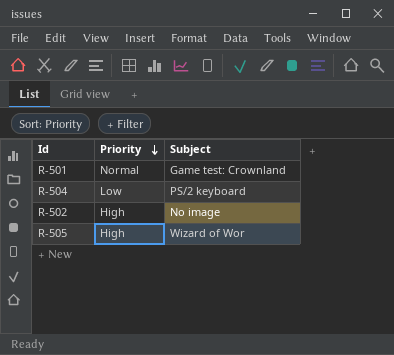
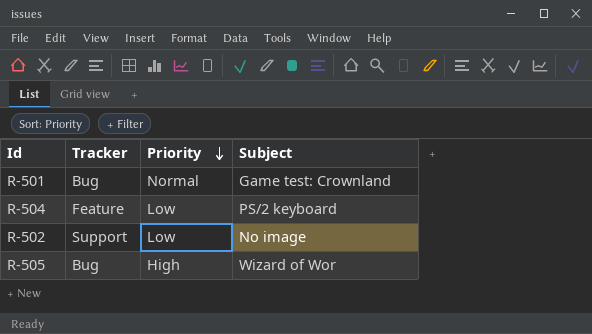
column Tracker | position: none -> 2
R-502 | Priority: High -> Low

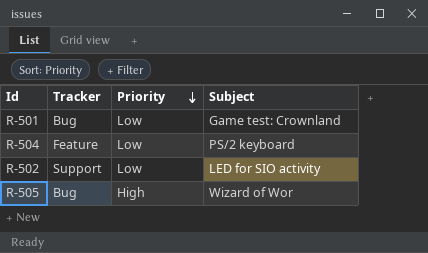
R-501 | Priority: Normal -> Low
R-502 | Subject: No image -> LED for SIO activity

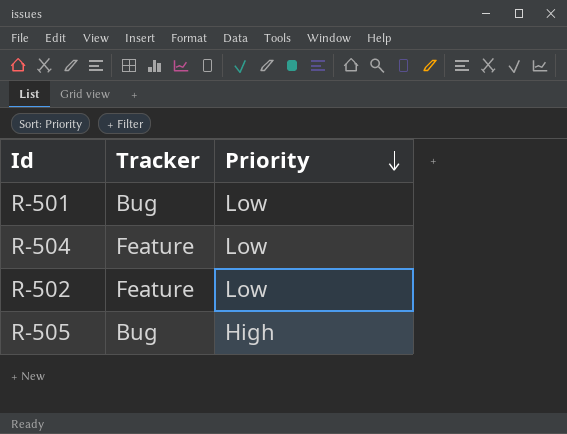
column Subject | position: 4 -> none
R-502 | Tracker: Support -> Feature

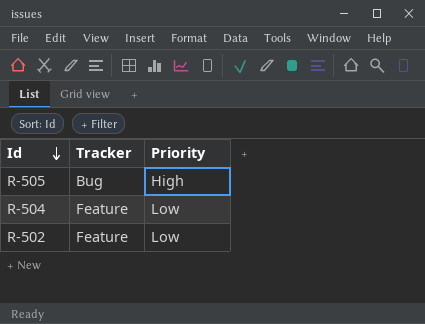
row order: Priority descending -> Id descending
row R-501: Bug | Low -> none

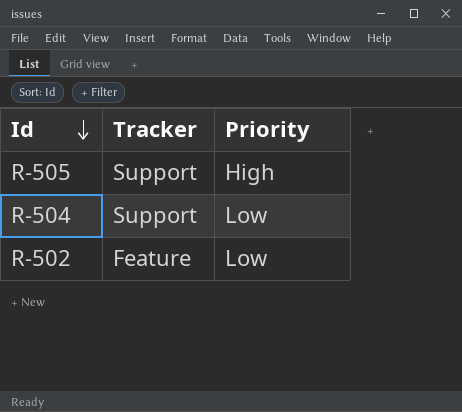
R-505 | Tracker: Bug -> Support
R-504 | Tracker: Feature -> Support

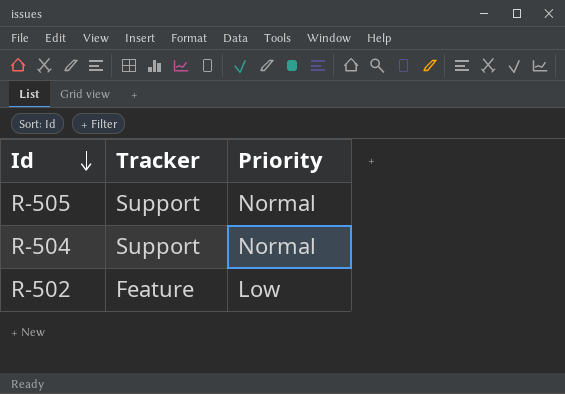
R-505 | Priority: High -> Normal
R-504 | Priority: Low -> Normal

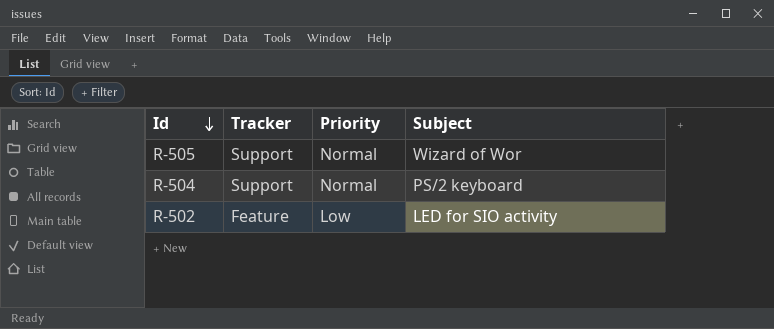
column Subject | position: none -> 4

